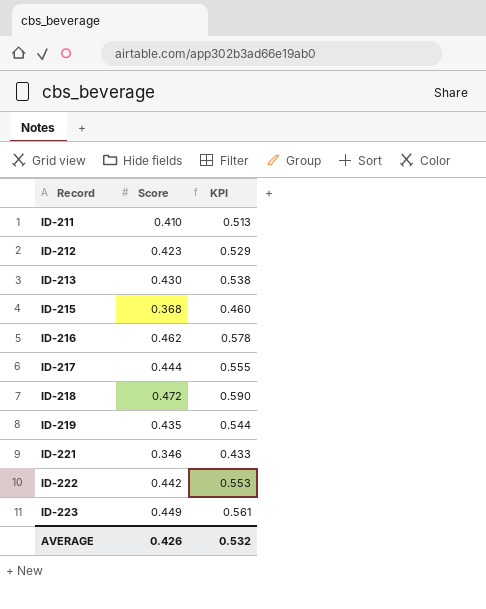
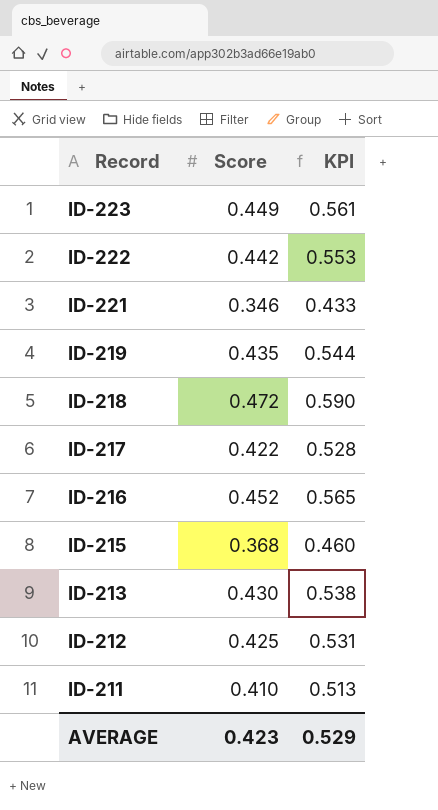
row order: Record ascending -> Record descending
ID-217 | Score: 0.444 -> 0.422
ID-217 | KPI: 0.555 -> 0.528
ID-216 | Score: 0.462 -> 0.452
ID-216 | KPI: 0.578 -> 0.565
ID-212 | Score: 0.423 -> 0.425
ID-212 | KPI: 0.529 -> 0.531
AVERAGE | Score: 0.426 -> 0.423
AVERAGE | KPI: 0.532 -> 0.529

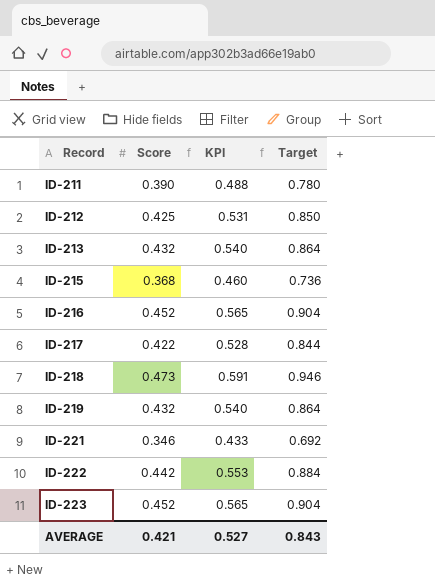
row order: Record descending -> Record ascending
column Target | formula: none -> [Score] * 2
ID-211 | Score: 0.410 -> 0.390
ID-211 | KPI: 0.513 -> 0.488
ID-213 | Score: 0.430 -> 0.432
ID-213 | KPI: 0.538 -> 0.540
ID-218 | Score: 0.472 -> 0.473
ID-218 | KPI: 0.590 -> 0.591
ID-219 | Score: 0.435 -> 0.432
ID-219 | KPI: 0.544 -> 0.540
ID-223 | Score: 0.449 -> 0.452
ID-223 | KPI: 0.561 -> 0.565
AVERAGE | Score: 0.423 -> 0.421
AVERAGE | KPI: 0.529 -> 0.527

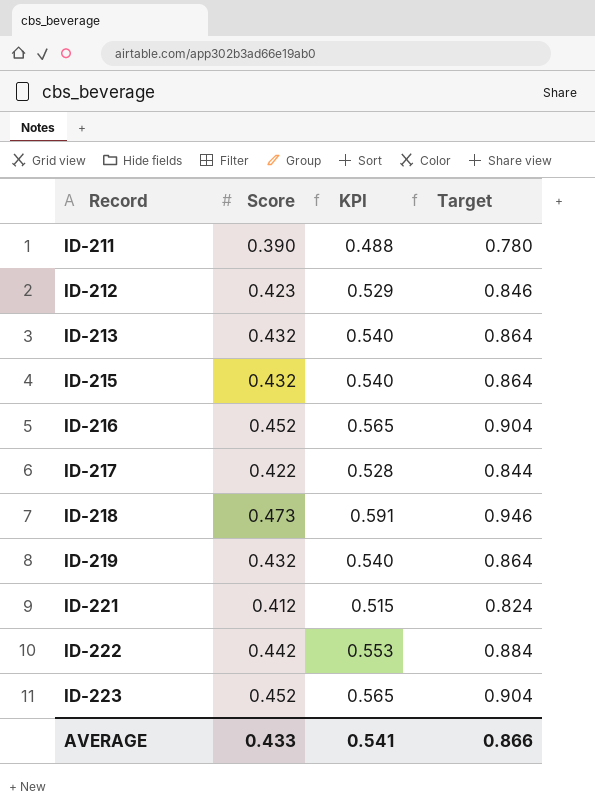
ID-212 | Score: 0.425 -> 0.423
ID-212 | KPI: 0.531 -> 0.529
ID-212 | Target: 0.850 -> 0.846
ID-215 | Score: 0.368 -> 0.432
ID-215 | KPI: 0.460 -> 0.540
ID-215 | Target: 0.736 -> 0.864
ID-221 | Score: 0.346 -> 0.412
ID-221 | KPI: 0.433 -> 0.515
ID-221 | Target: 0.692 -> 0.824
AVERAGE | Score: 0.421 -> 0.433
AVERAGE | KPI: 0.527 -> 0.541
AVERAGE | Target: 0.843 -> 0.866

